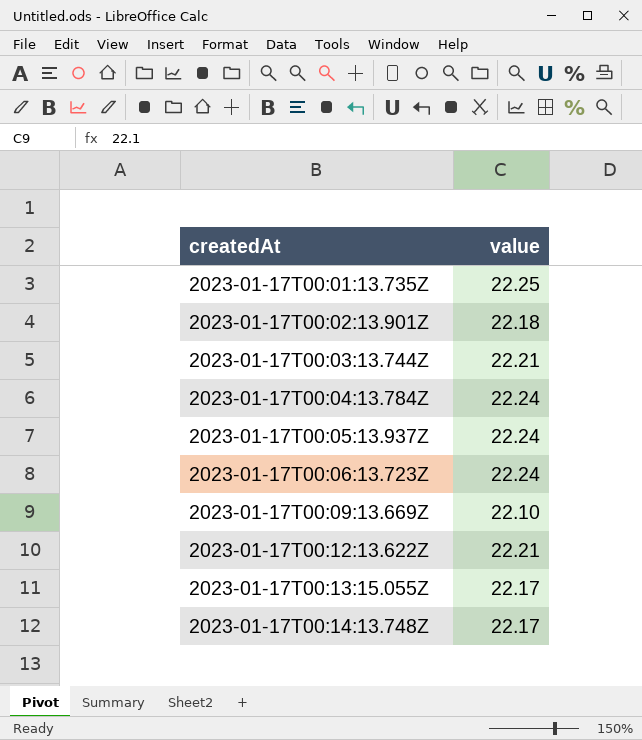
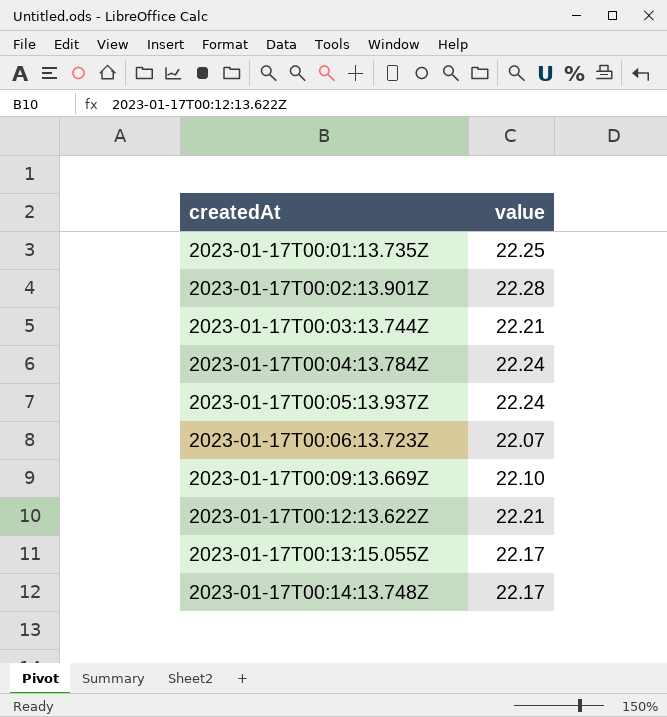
2023-01-17T00:02:13.901Z | value: 22.18 -> 22.28
2023-01-17T00:06:13.723Z | value: 22.24 -> 22.07

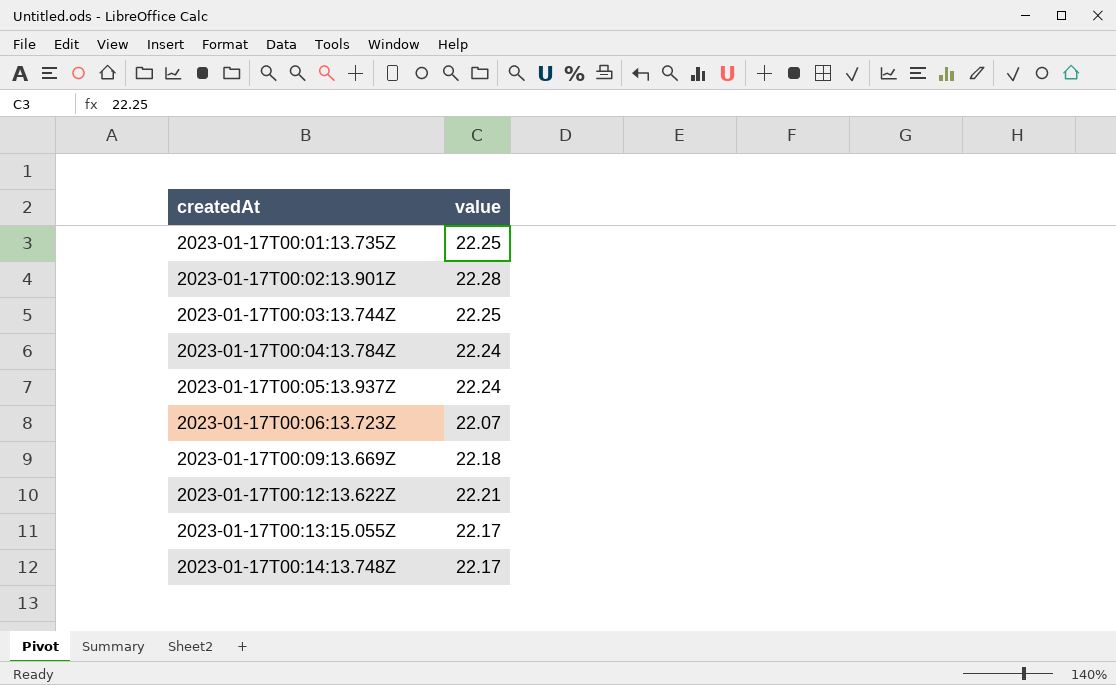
2023-01-17T00:03:13.744Z | value: 22.21 -> 22.25
2023-01-17T00:09:13.669Z | value: 22.10 -> 22.18

